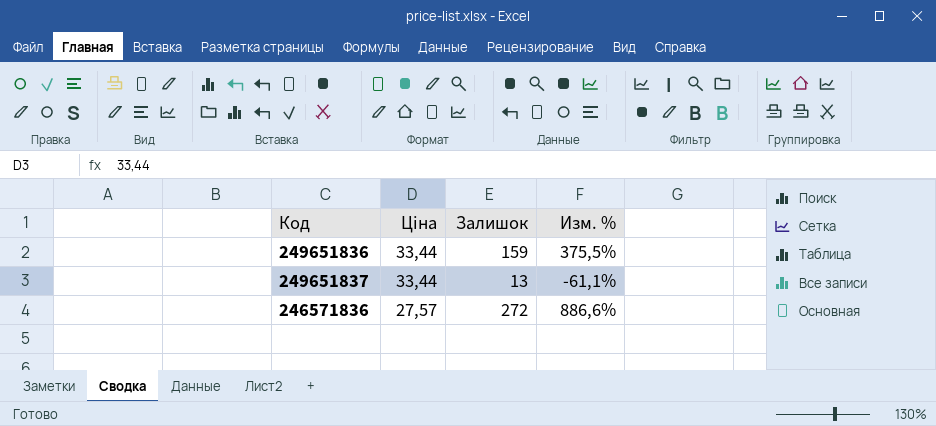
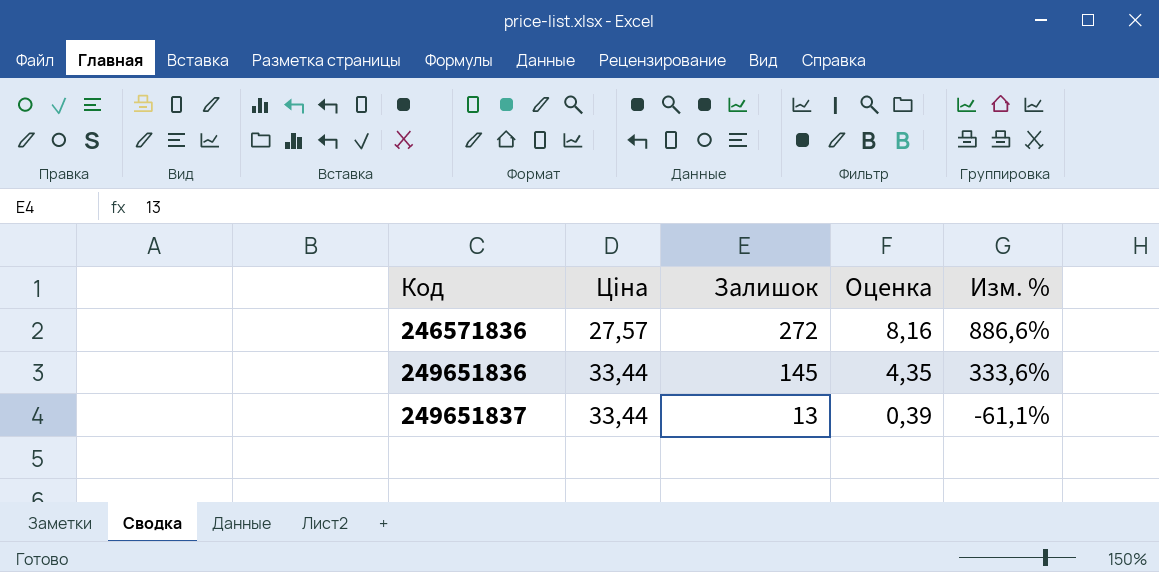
row order: Ціна descending -> Код ascending
column Оценка | formula: none -> [Залишок] * 0,03
249651836 | Залишок: 159 -> 145
249651836 | Изм. %: 375,5% -> 333,6%

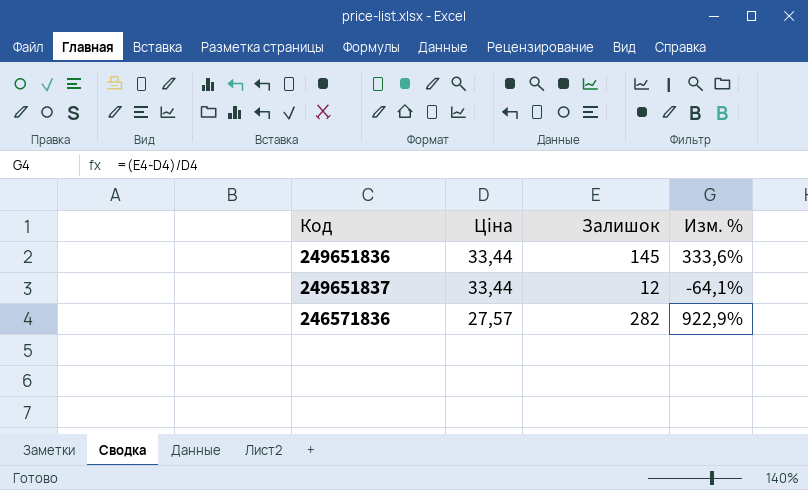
row order: Код ascending -> Ціна descending
column Оценка | formula: [Залишок] * 0,03 -> none
249651837 | Залишок: 13 -> 12
249651837 | Изм. %: -61,1% -> -64,1%
246571836 | Залишок: 272 -> 282
246571836 | Изм. %: 886,6% -> 922,9%

